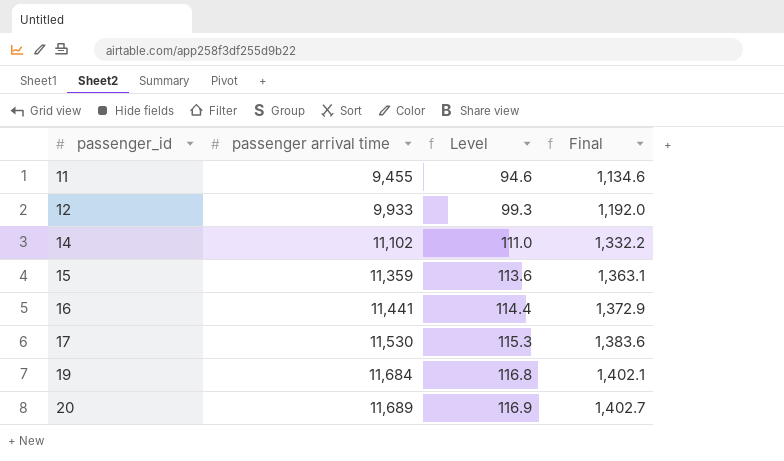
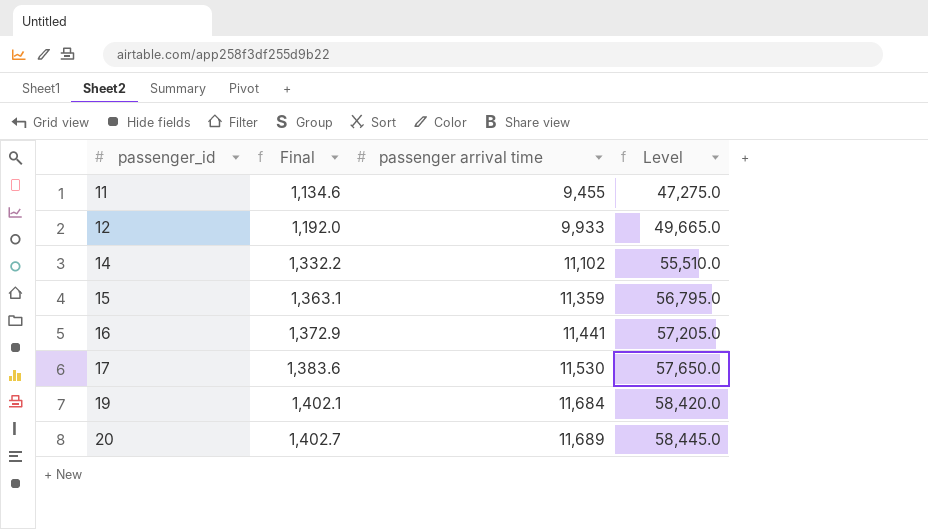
column Final | position: 4 -> 2
column Level | formula: [passenger arrival time] * 0.01 -> [passenger arrival time] * 5

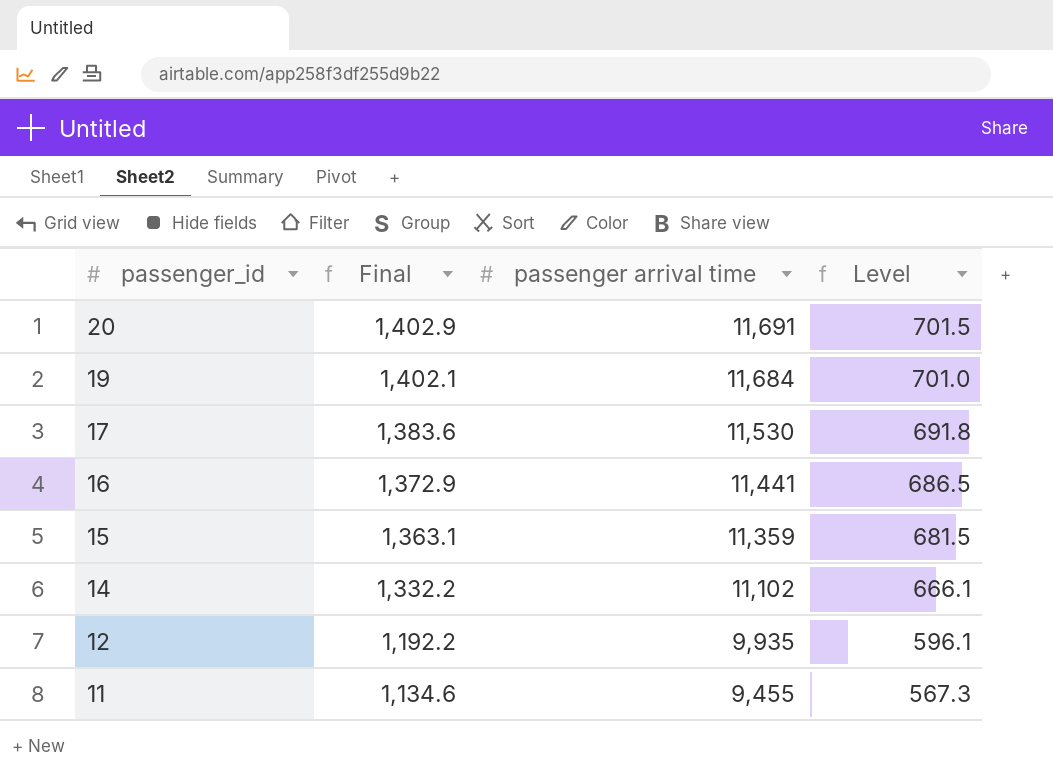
row order: passenger_id ascending -> passenger_id descending
column Level | formula: [passenger arrival time] * 5 -> [passenger arrival time] * 0.06
20 | Final: 1,402.7 -> 1,402.9
20 | passenger arrival time: 11,689 -> 11,691
12 | Final: 1,192.0 -> 1,192.2
12 | passenger arrival time: 9,933 -> 9,935

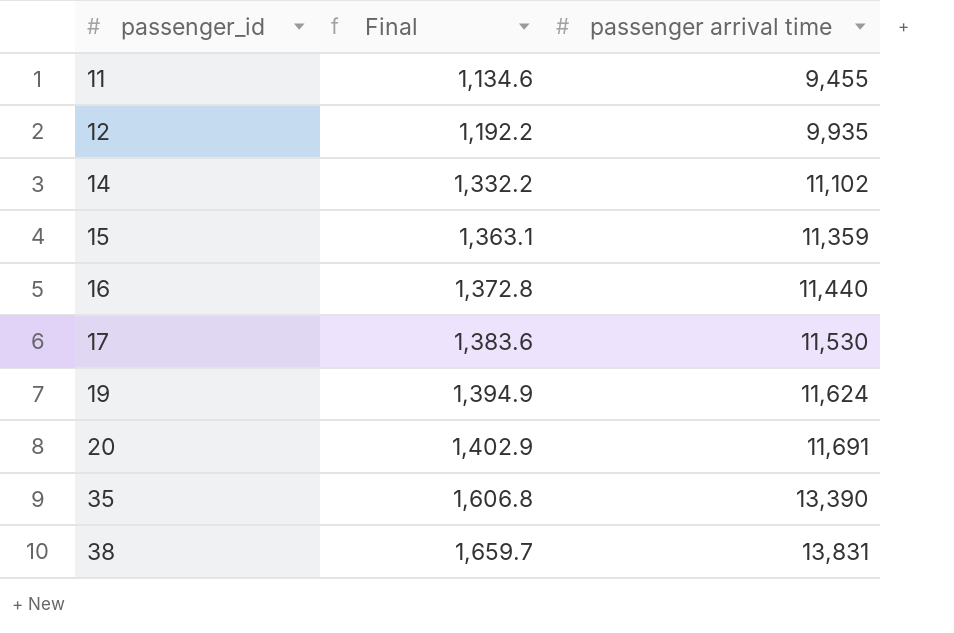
row order: passenger_id descending -> passenger_id ascending
column Level | formula: [passenger arrival time] * 0.06 -> none
16 | Final: 1,372.9 -> 1,372.8
16 | passenger arrival time: 11,441 -> 11,440
19 | Final: 1,402.1 -> 1,394.9
19 | passenger arrival time: 11,684 -> 11,624
row 35: none -> 1,606.8 | 13,390
row 38: none -> 1,659.7 | 13,831

